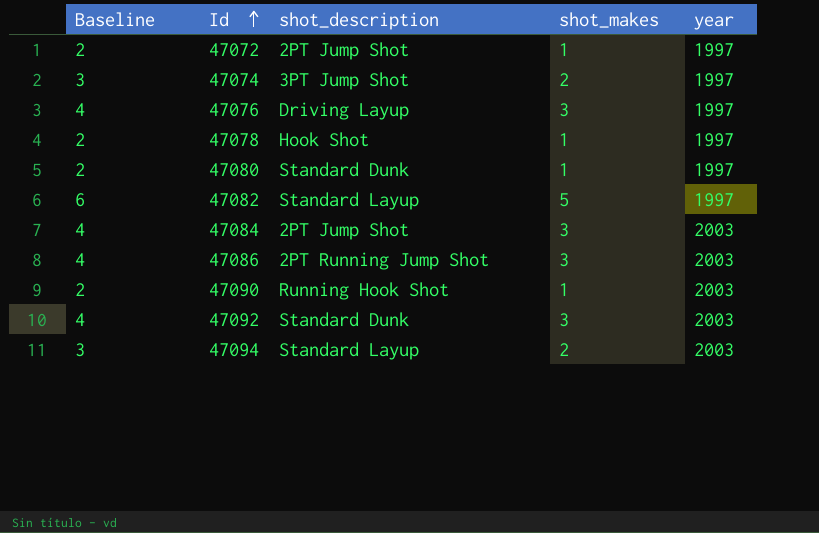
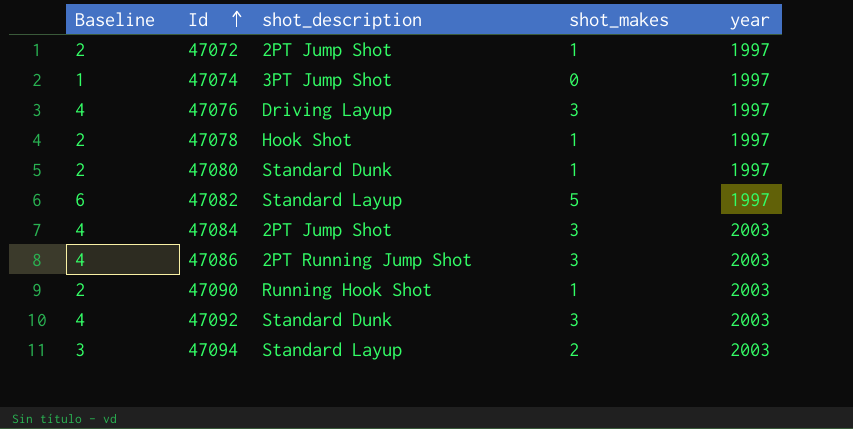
47074 | Baseline: 3 -> 1
47074 | shot_makes: 2 -> 0

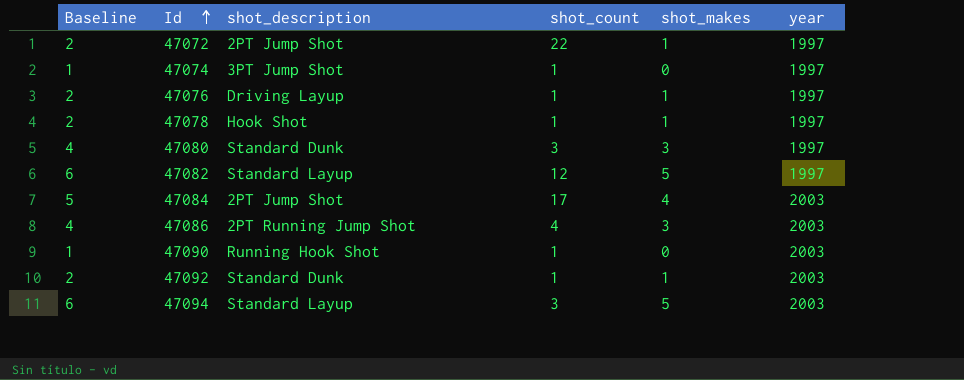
column shot_count | position: none -> 4
47076 | Baseline: 4 -> 2
47076 | shot_makes: 3 -> 1
47080 | Baseline: 2 -> 4
47080 | shot_makes: 1 -> 3
47084 | Baseline: 4 -> 5
47084 | shot_makes: 3 -> 4
47090 | Baseline: 2 -> 1
47090 | shot_makes: 1 -> 0
47092 | Baseline: 4 -> 2
47092 | shot_makes: 3 -> 1
47094 | Baseline: 3 -> 6
47094 | shot_makes: 2 -> 5

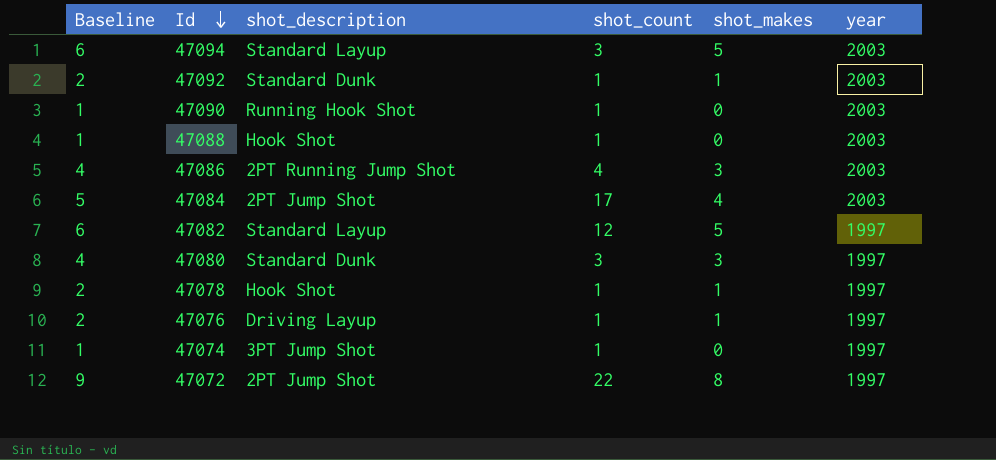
row order: Id ascending -> Id descending
row 47088: none -> 1 | Hook Shot | 1 | 0 | 2003
47072 | Baseline: 2 -> 9
47072 | shot_makes: 1 -> 8

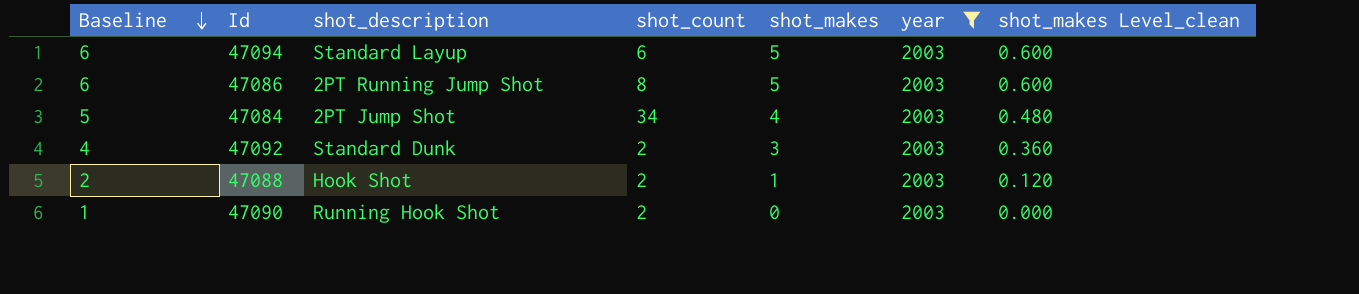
filter: none -> year = 2003
row order: Id descending -> Baseline descending
column shot_makes Level_clean | formula: none -> [shot_makes] * 0.12
47094 | shot_count: 3 -> 6
47086 | Baseline: 4 -> 6
47086 | shot_count: 4 -> 8
47086 | shot_makes: 3 -> 5
47084 | shot_count: 17 -> 34
47092 | Baseline: 2 -> 4
47092 | shot_count: 1 -> 2
47092 | shot_makes: 1 -> 3
47088 | Baseline: 1 -> 2
47088 | shot_count: 1 -> 2
47088 | shot_makes: 0 -> 1
47090 | shot_count: 1 -> 2

